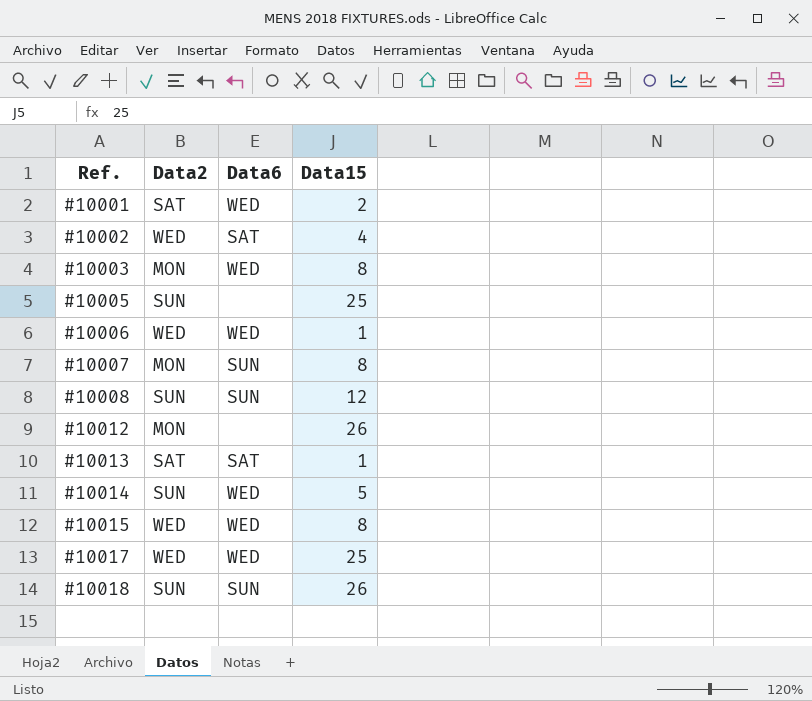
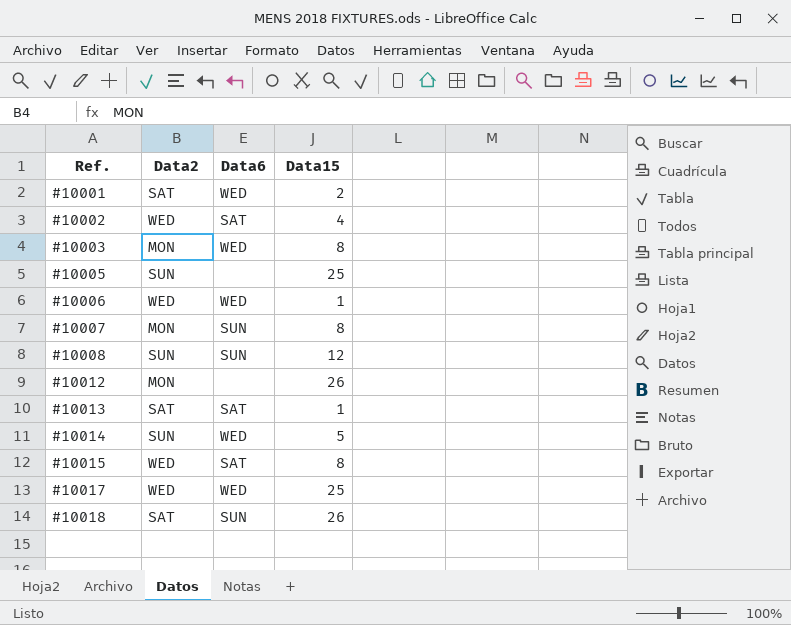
#10015 | Data6: WED -> SAT
#10018 | Data2: SUN -> SAT

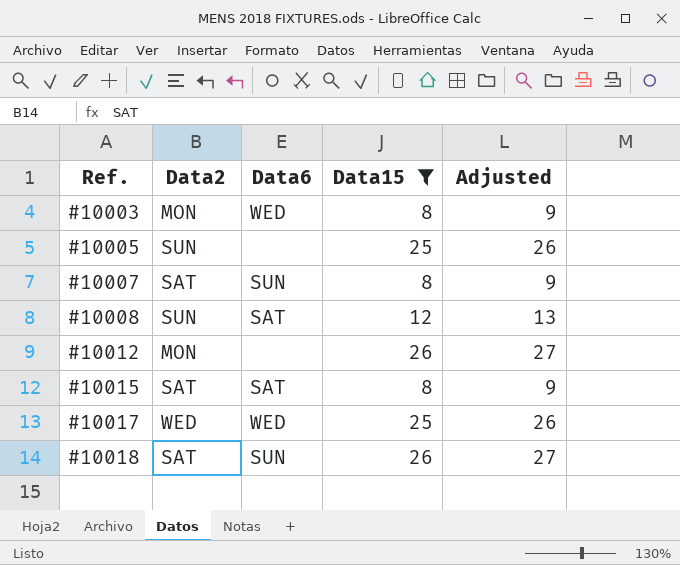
filter: none -> Data15 >= 8
column Adjusted | formula: none -> [Data15] + 1
#10007 | Data2: MON -> SAT
#10008 | Data6: SUN -> SAT
#10015 | Data2: WED -> SAT

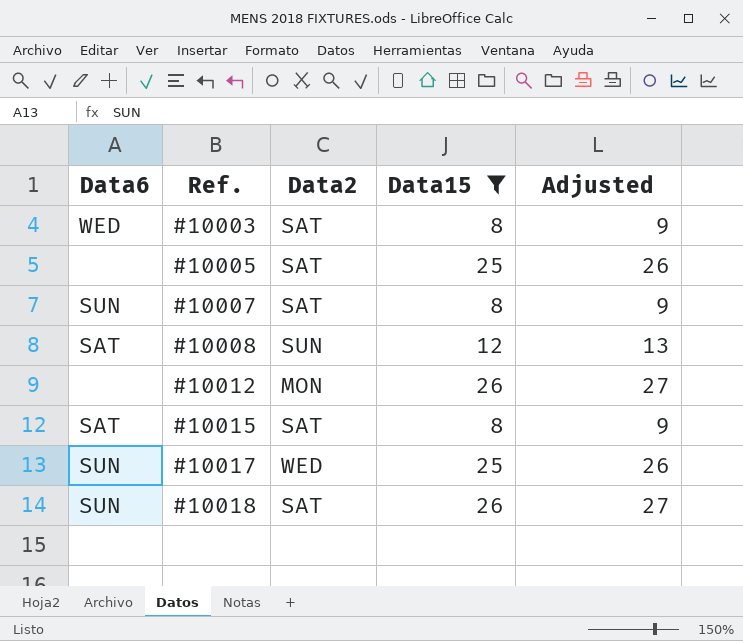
column Data6 | position: 3 -> 1
#10003 | Data2: MON -> SAT
#10005 | Data2: SUN -> SAT
#10017 | Data6: WED -> SUN

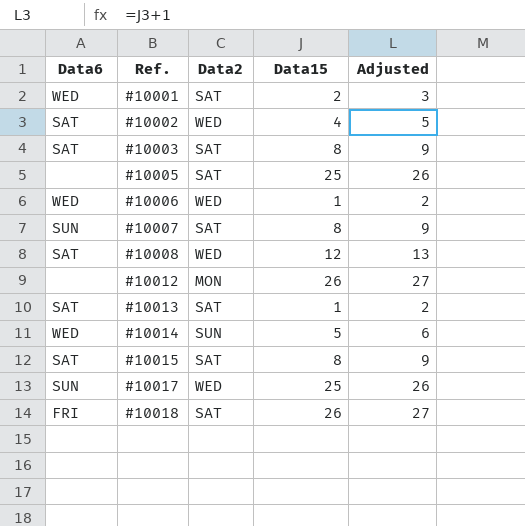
filter: Data15 >= 8 -> none
#10003 | Data6: WED -> SAT
#10008 | Data2: SUN -> WED
#10018 | Data6: SUN -> FRI

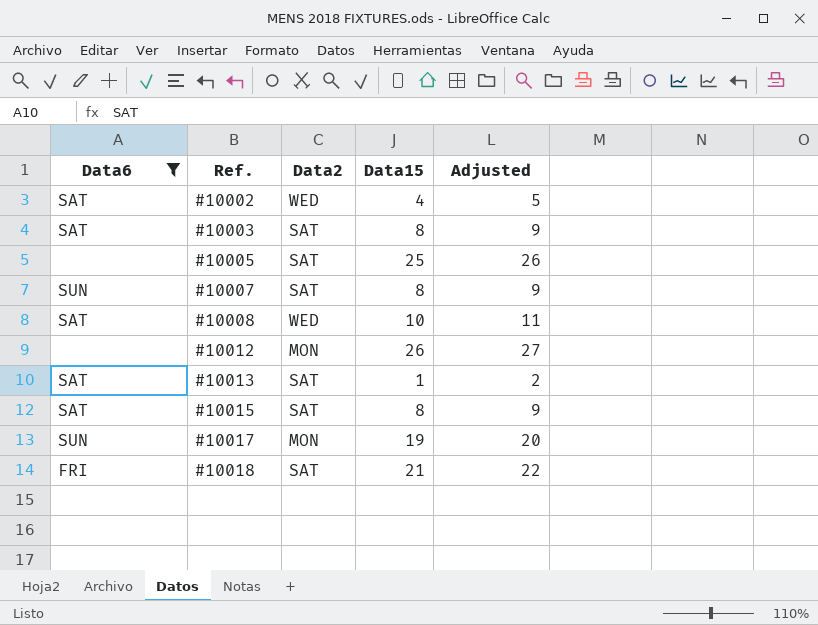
filter: none -> Data6 != WED
#10008 | Data15: 12 -> 10
#10008 | Adjusted: 13 -> 11
#10017 | Data2: WED -> MON
#10017 | Data15: 25 -> 19
#10017 | Adjusted: 26 -> 20
#10018 | Data15: 26 -> 21
#10018 | Adjusted: 27 -> 22

